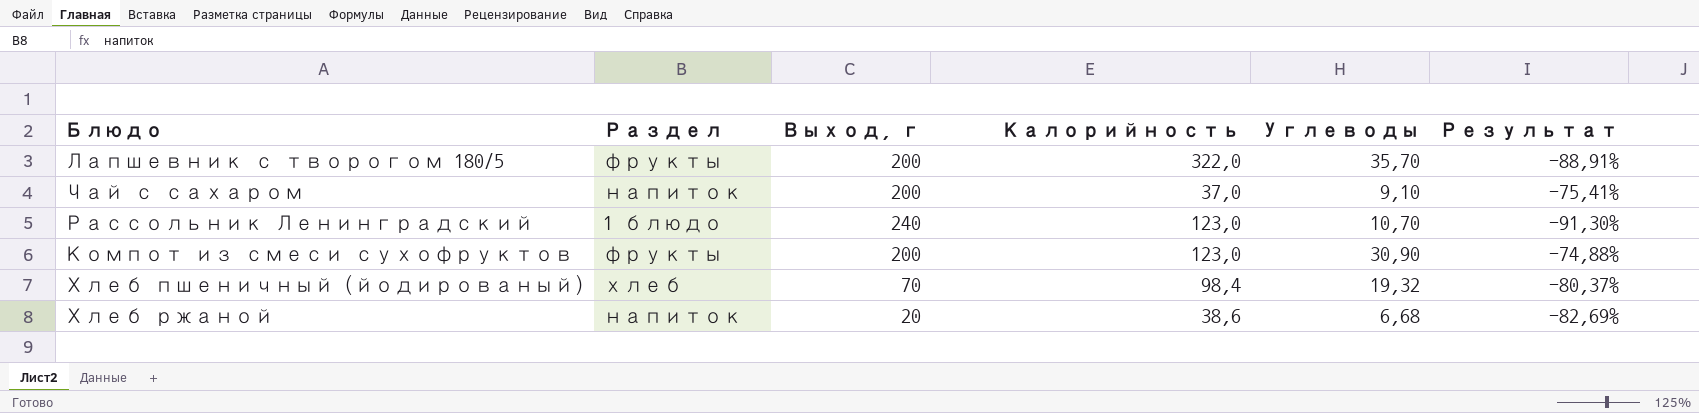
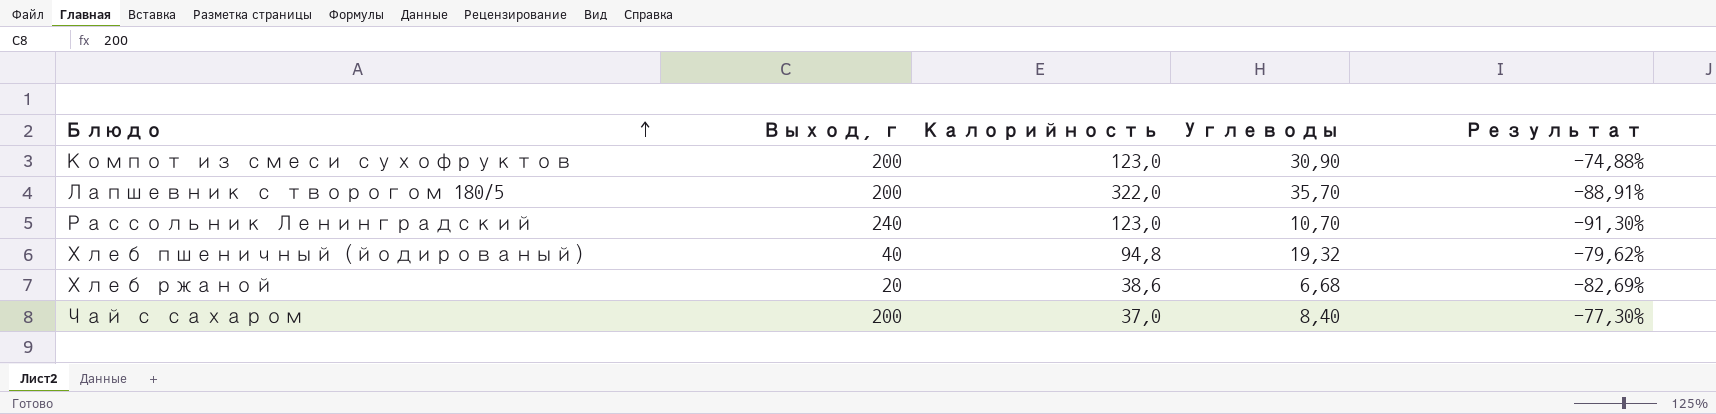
row order: none -> Блюдо ascending
column Раздел | position: 2 -> none
Хлеб пшеничный (йодированый) | Выход, г: 70 -> 40
Хлеб пшеничный (йодированый) | Калорийность: 98,4 -> 94,8
Хлеб пшеничный (йодированый) | Результат: -80,37% -> -79,62%
Чай с сахаром | Углеводы: 9,10 -> 8,40
Чай с сахаром | Результат: -75,41% -> -77,30%

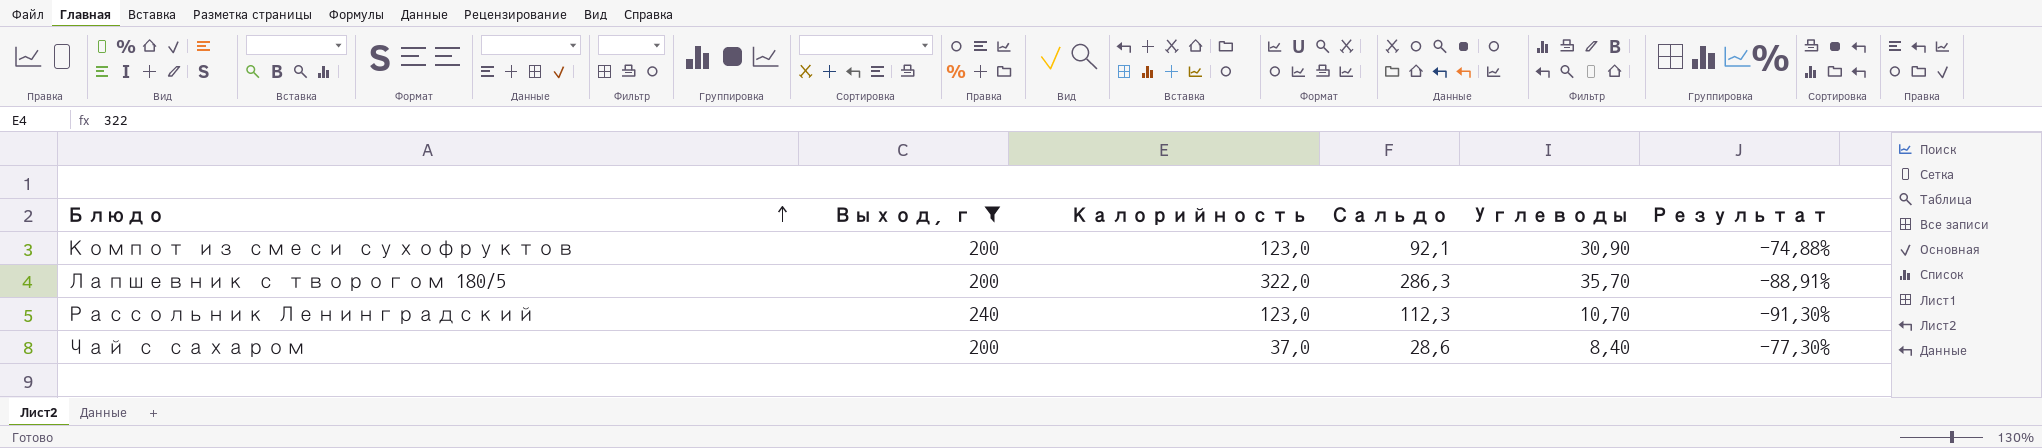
filter: none -> Выход, г >= 200
column Сальдо | formula: none -> [Калорийность] - [Углеводы]

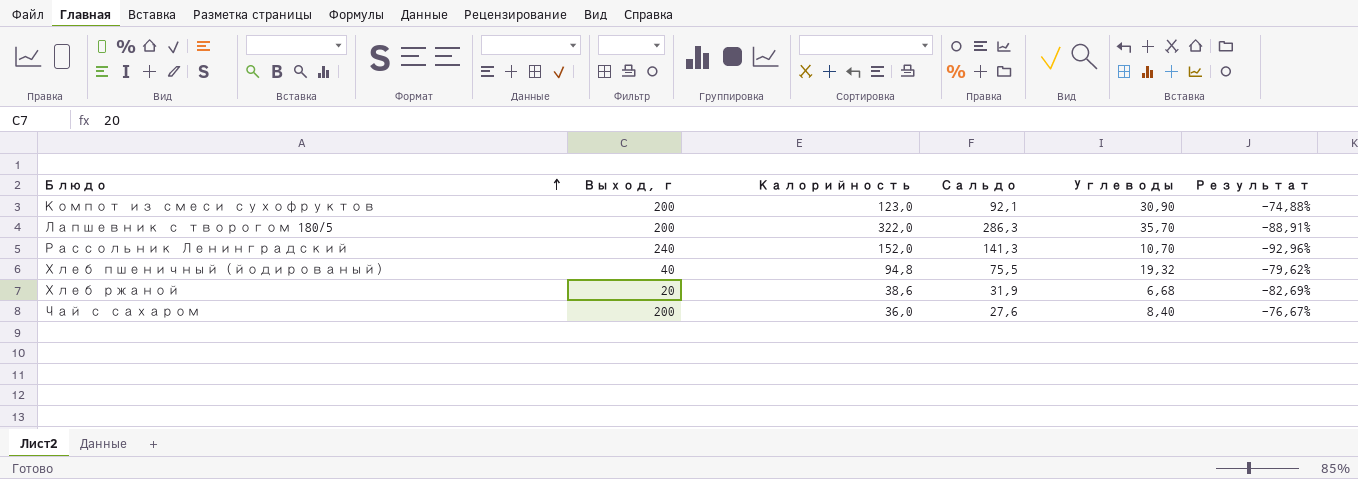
filter: Выход, г >= 200 -> none
Рассольник Ленинградский | Калорийность: 123,0 -> 152,0
Рассольник Ленинградский | Сальдо: 112,3 -> 141,3
Рассольник Ленинградский | Результат: -91,30% -> -92,96%
Чай с сахаром | Калорийность: 37,0 -> 36,0
Чай с сахаром | Сальдо: 28,6 -> 27,6
Чай с сахаром | Результат: -77,30% -> -76,67%

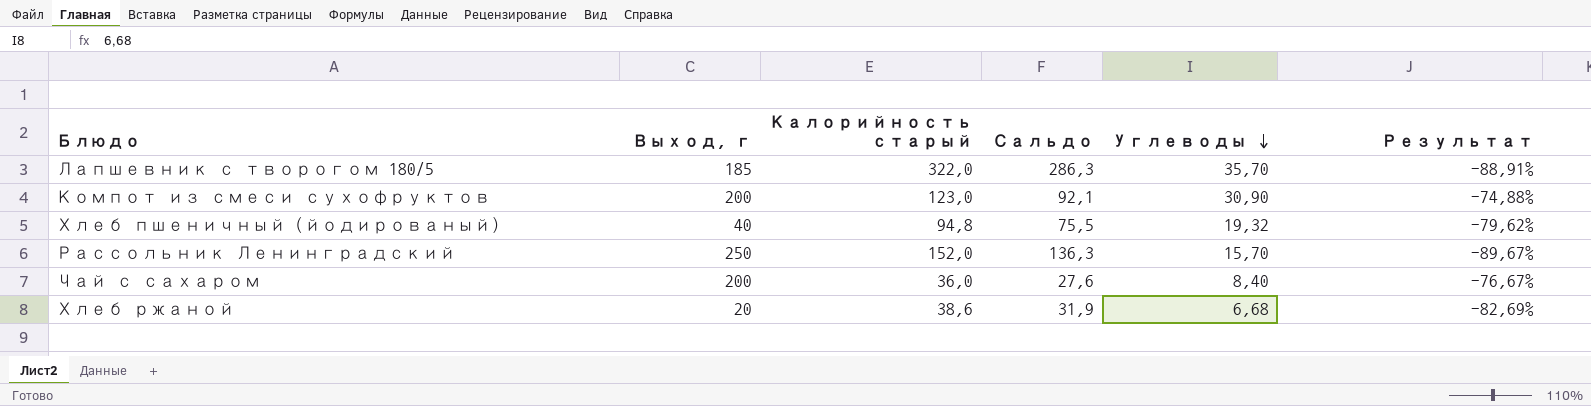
row order: Блюдо ascending -> Углеводы descending
column name: Калорийность -> Калорийность старый
Лапшевник с творогом 180/5 | Выход, г: 200 -> 185
Рассольник Ленинградский | Выход, г: 240 -> 250
Рассольник Ленинградский | Сальдо: 141,3 -> 136,3
Рассольник Ленинградский | Углеводы: 10,70 -> 15,70
Рассольник Ленинградский | Результат: -92,96% -> -89,67%

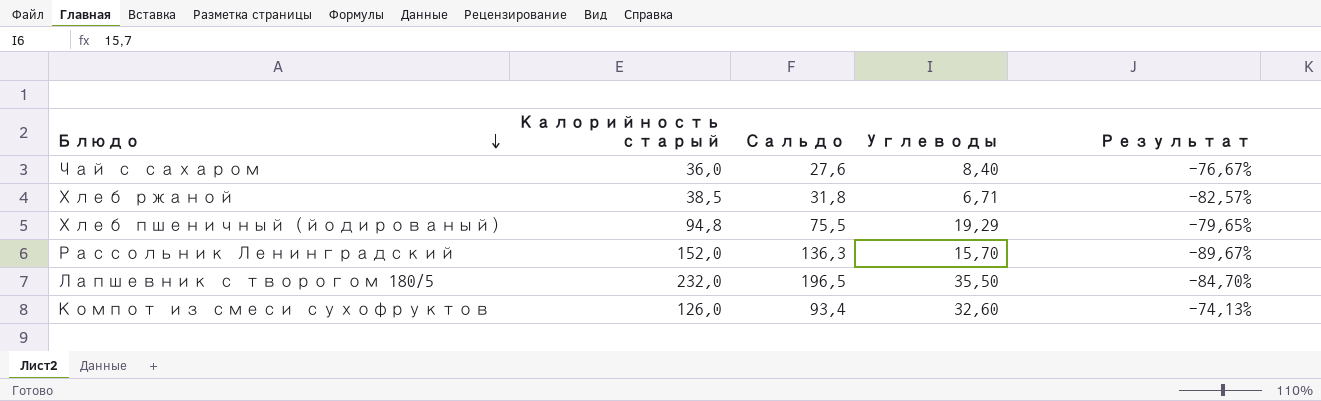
row order: Углеводы descending -> Блюдо descending
column Выход, г | position: 2 -> none
Хлеб ржаной | Калорийность старый: 38,6 -> 38,5
Хлеб ржаной | Сальдо: 31,9 -> 31,8
Хлеб ржаной | Углеводы: 6,68 -> 6,71
Хлеб ржаной | Результат: -82,69% -> -82,57%
Хлеб пшеничный (йодированый) | Углеводы: 19,32 -> 19,29
Хлеб пшеничный (йодированый) | Результат: -79,62% -> -79,65%
Лапшевник с творогом 180/5 | Калорийность старый: 322,0 -> 232,0
Лапшевник с творогом 180/5 | Сальдо: 286,3 -> 196,5
Лапшевник с творогом 180/5 | Углеводы: 35,70 -> 35,50
Лапшевник с творогом 180/5 | Результат: -88,91% -> -84,70%
Компот из смеси сухофруктов | Калорийность старый: 123,0 -> 126,0
Компот из смеси сухофруктов | Сальдо: 92,1 -> 93,4
Компот из смеси сухофруктов | Углеводы: 30,90 -> 32,60
Компот из смеси сухофруктов | Результат: -74,88% -> -74,13%

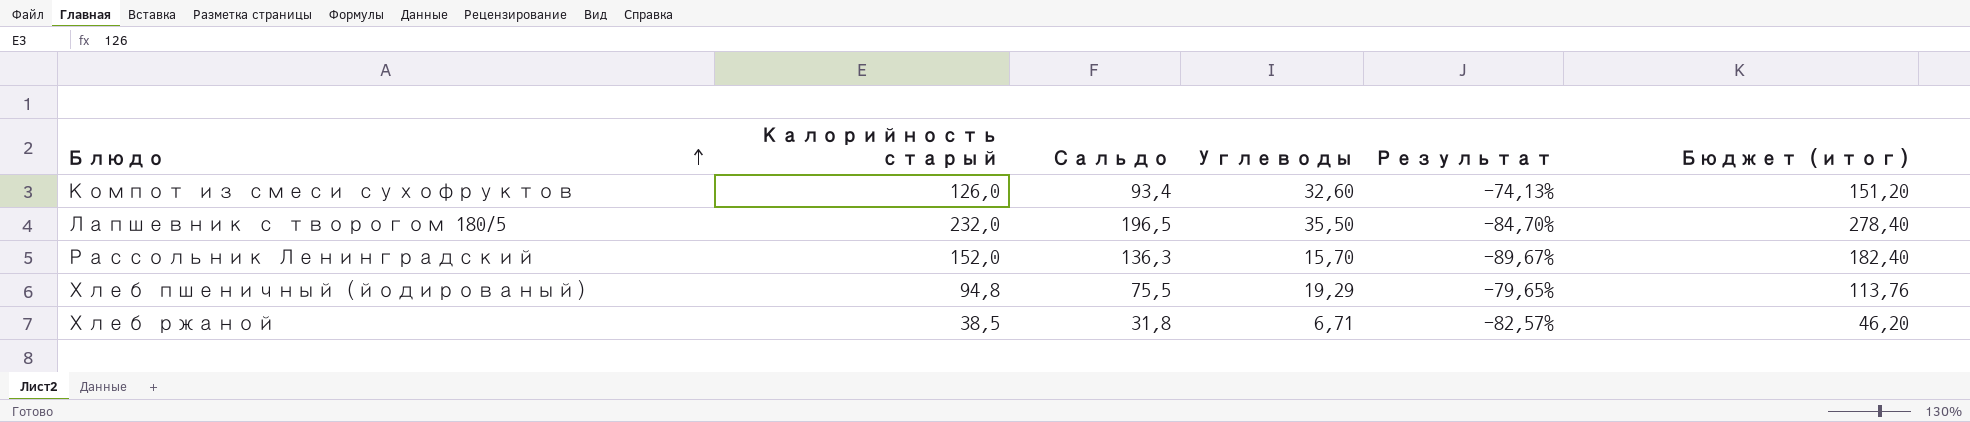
row order: Блюдо descending -> Блюдо ascending
column Бюджет (итог) | formula: none -> [Калорийность старый] * 1,2
row Чай с сахаром: 36,0 | 27,6 | 8,40 | -76,67% -> none

